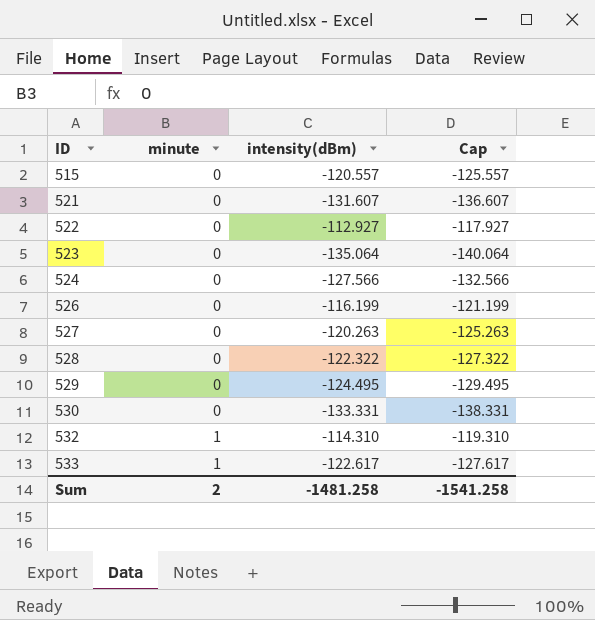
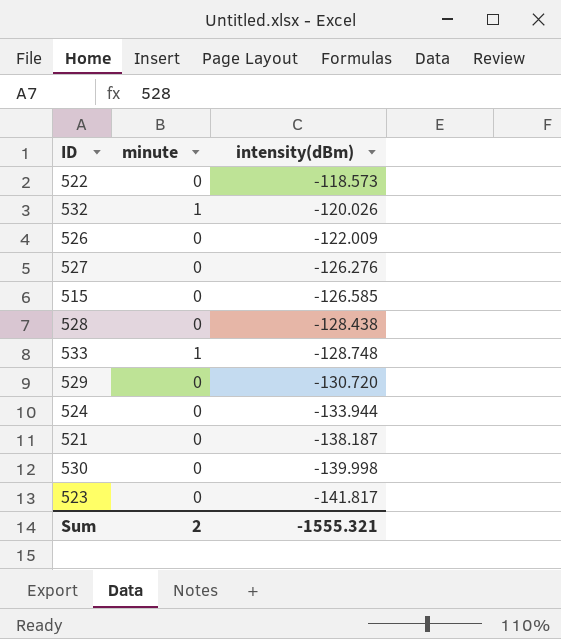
row order: ID ascending -> intensity(dBm) descending
column Cap | formula: [intensity(dBm)] - 5 -> none
522 | intensity(dBm): -112.927 -> -118.573
532 | intensity(dBm): -114.310 -> -120.026
526 | intensity(dBm): -116.199 -> -122.009
527 | intensity(dBm): -120.263 -> -126.276
515 | intensity(dBm): -120.557 -> -126.585
528 | intensity(dBm): -122.322 -> -128.438
533 | intensity(dBm): -122.617 -> -128.748
529 | intensity(dBm): -124.495 -> -130.720
524 | intensity(dBm): -127.566 -> -133.944
521 | intensity(dBm): -131.607 -> -138.187
530 | intensity(dBm): -133.331 -> -139.998
523 | intensity(dBm): -135.064 -> -141.817
Sum | intensity(dBm): -1481.258 -> -1555.321

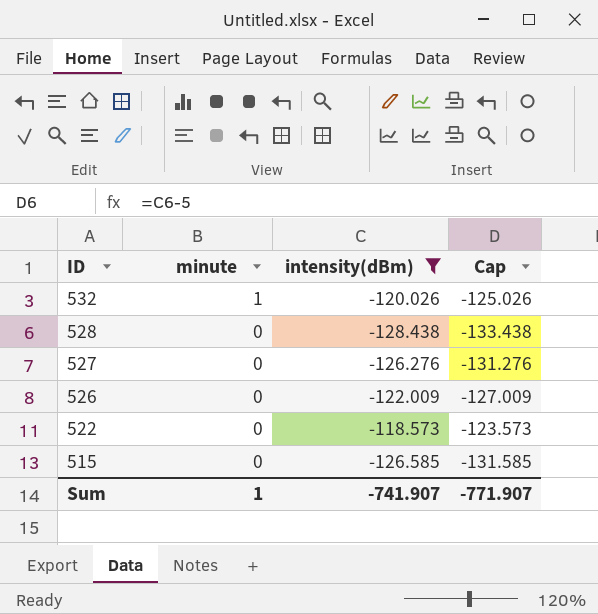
filter: none -> intensity(dBm) >= -128.438
row order: intensity(dBm) descending -> ID descending
column Cap | formula: none -> [intensity(dBm)] - 5
Sum | minute: 2 -> 1
Sum | intensity(dBm): -1555.321 -> -741.907

